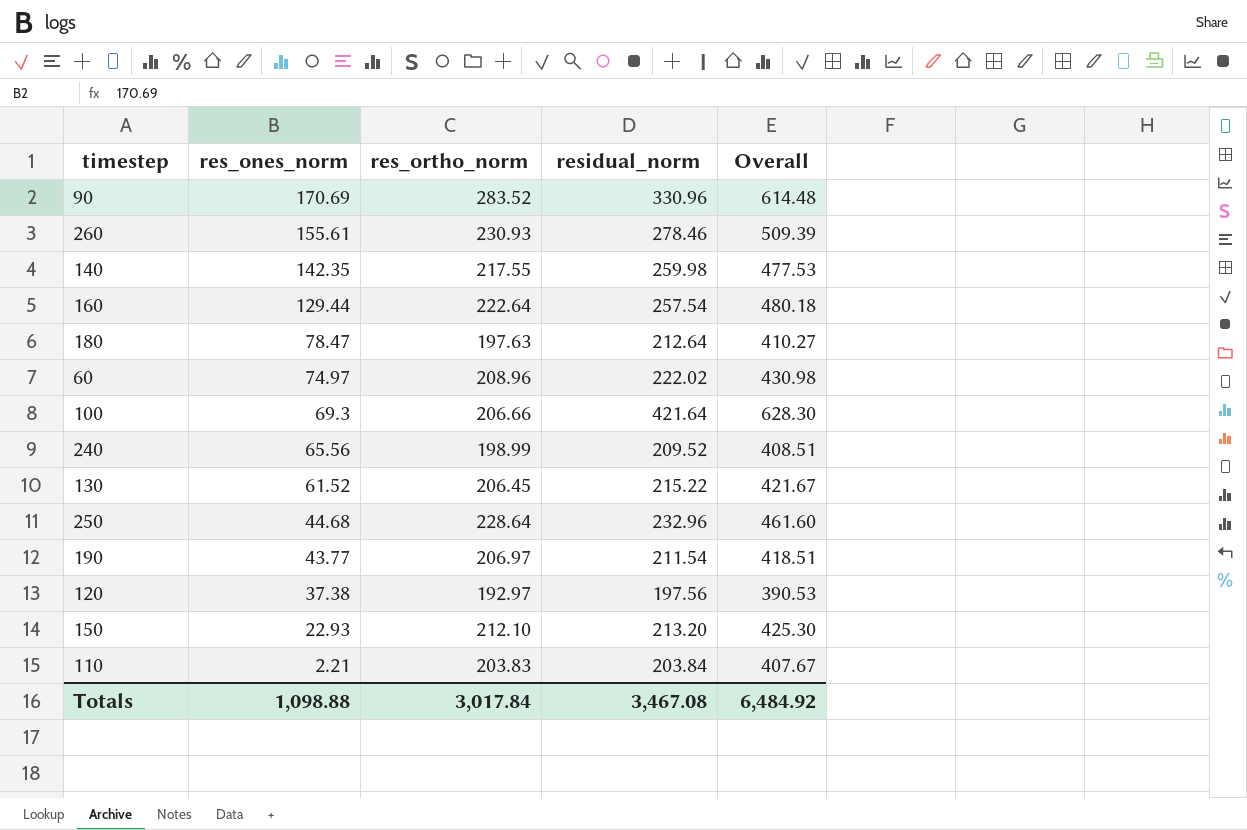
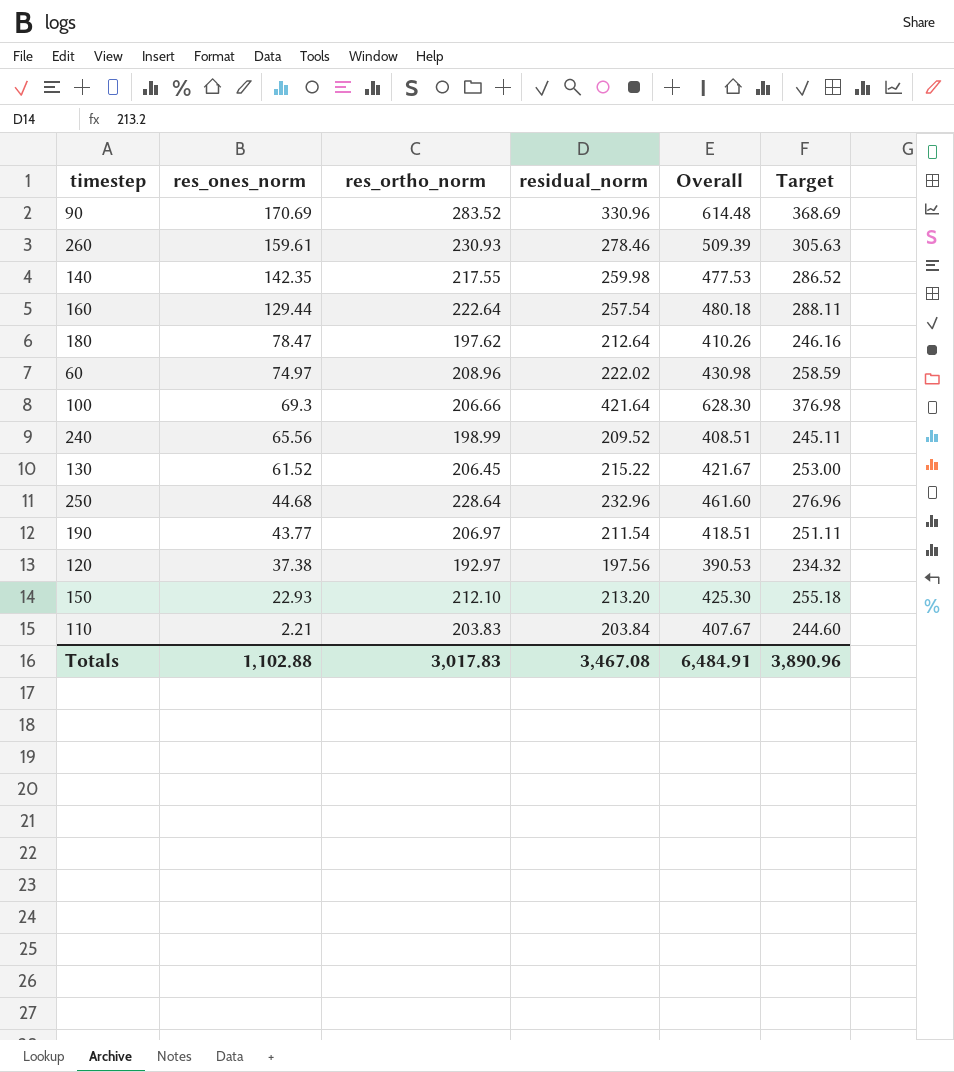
column Target | formula: none -> [Overall] * 0.6
260 | res_ones_norm: 155.61 -> 159.61
180 | res_ortho_norm: 197.63 -> 197.62
180 | Overall: 410.27 -> 410.26
Totals | res_ones_norm: 1,098.88 -> 1,102.88
Totals | res_ortho_norm: 3,017.84 -> 3,017.83
Totals | Overall: 6,484.92 -> 6,484.91

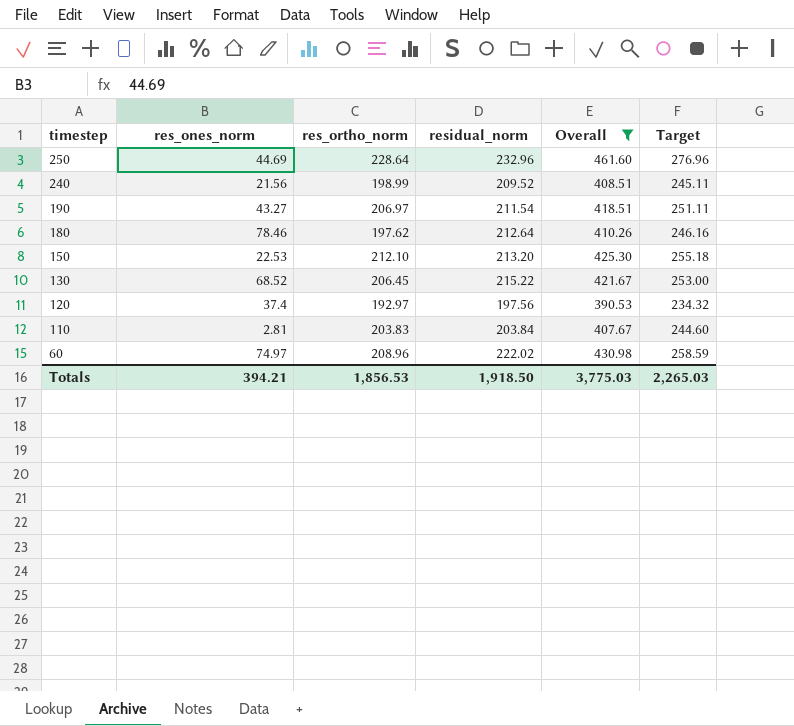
filter: none -> Overall <= 461.60
row order: res_ones_norm descending -> timestep descending
250 | res_ones_norm: 44.68 -> 44.69
240 | res_ones_norm: 65.56 -> 21.56
190 | res_ones_norm: 43.77 -> 43.27
180 | res_ones_norm: 78.47 -> 78.46
150 | res_ones_norm: 22.93 -> 22.53
130 | res_ones_norm: 61.52 -> 68.52
120 | res_ones_norm: 37.38 -> 37.4
110 | res_ones_norm: 2.21 -> 2.81
Totals | res_ones_norm: 1,102.88 -> 394.21
Totals | res_ortho_norm: 3,017.83 -> 1,856.53
Totals | residual_norm: 3,467.08 -> 1,918.50
Totals | Overall: 6,484.91 -> 3,775.03
Totals | Target: 3,890.96 -> 2,265.03

